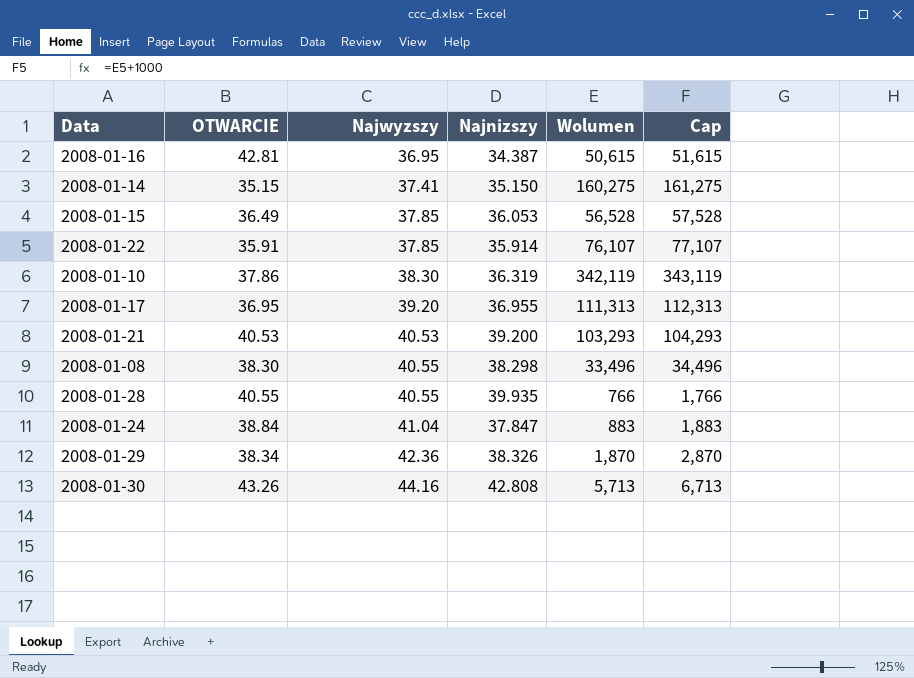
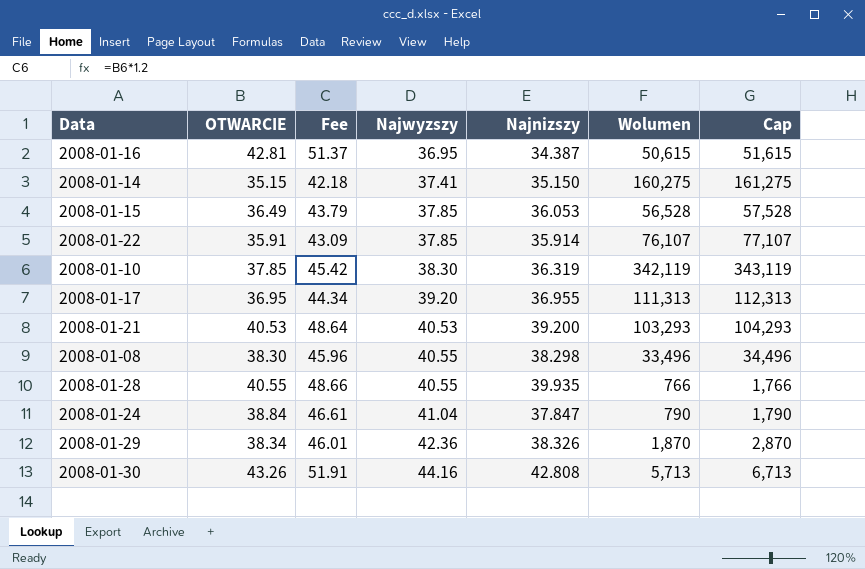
column Fee | formula: none -> [OTWARCIE] * 1.2
2008-01-10 | OTWARCIE: 37.86 -> 37.85
2008-01-24 | Wolumen: 883 -> 790
2008-01-24 | Cap: 1,883 -> 1,790

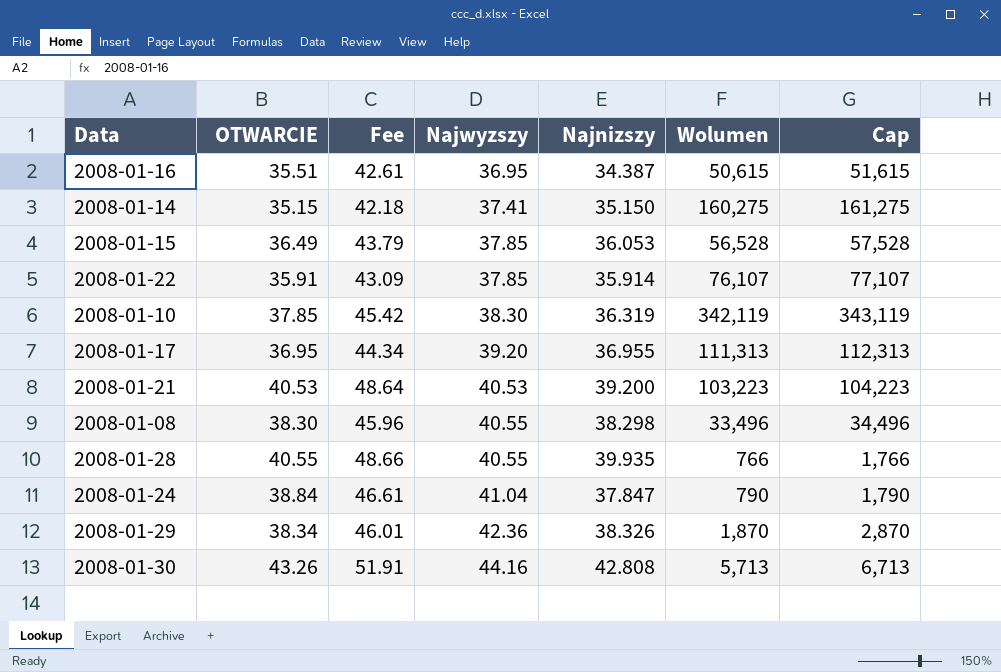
2008-01-16 | OTWARCIE: 42.81 -> 35.51
2008-01-16 | Fee: 51.37 -> 42.61
2008-01-21 | Wolumen: 103,293 -> 103,223
2008-01-21 | Cap: 104,293 -> 104,223

